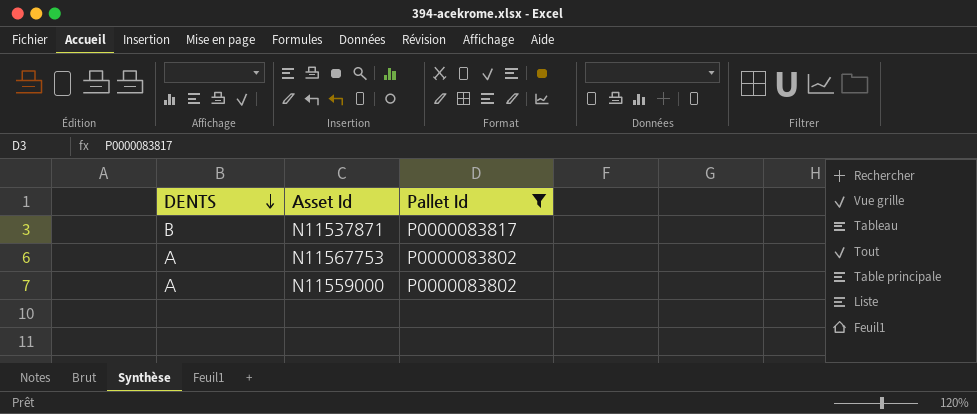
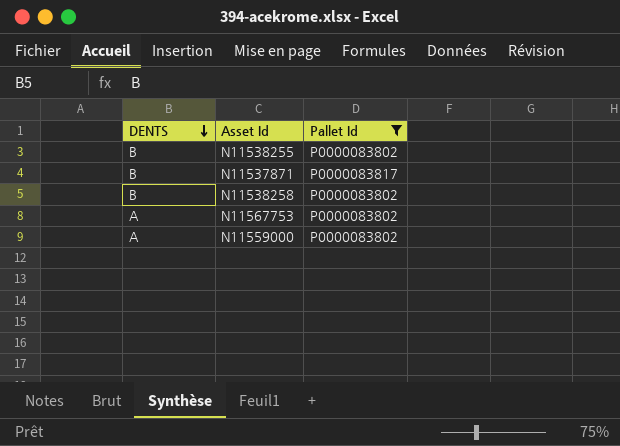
row N11538255: none -> B | P0000083802
row N11538258: none -> B | P0000083802

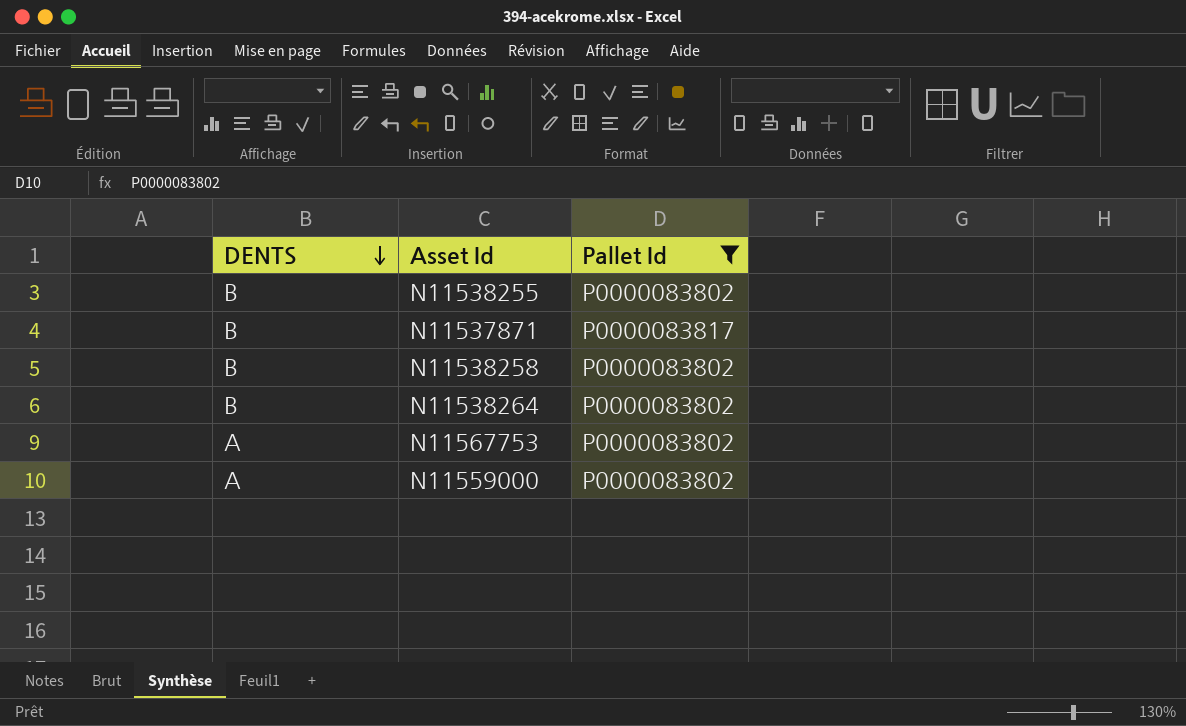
row N11538264: none -> B | P0000083802

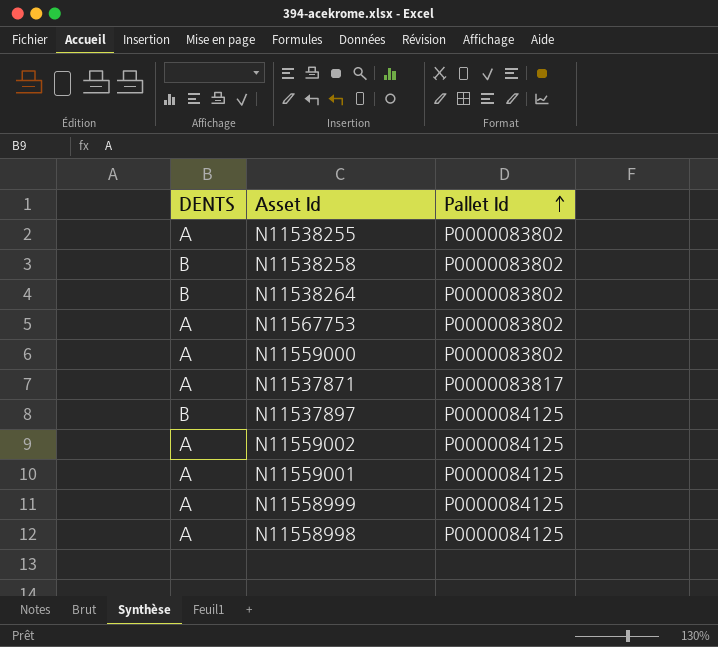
filter: Pallet Id != P0000084125 -> none
row order: DENTS descending -> Pallet Id ascending
N11538255 | DENTS: B -> A
N11537871 | DENTS: B -> A

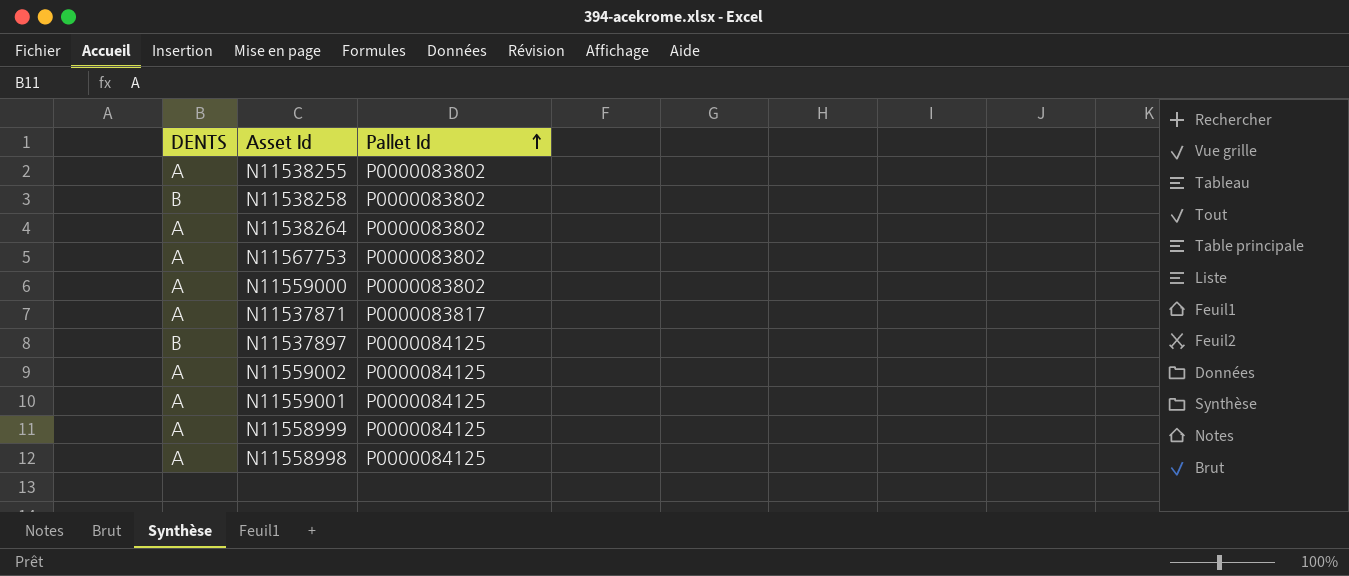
N11538264 | DENTS: B -> A

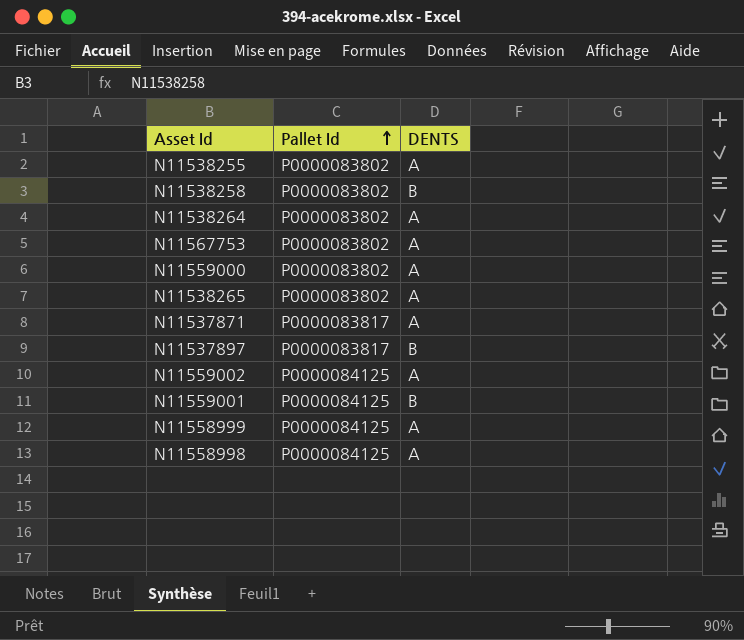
column DENTS | position: 1 -> 3
row N11538265: none -> P0000083802 | A
N11537897 | Pallet Id: P0000084125 -> P0000083817
N11559001 | DENTS: A -> B

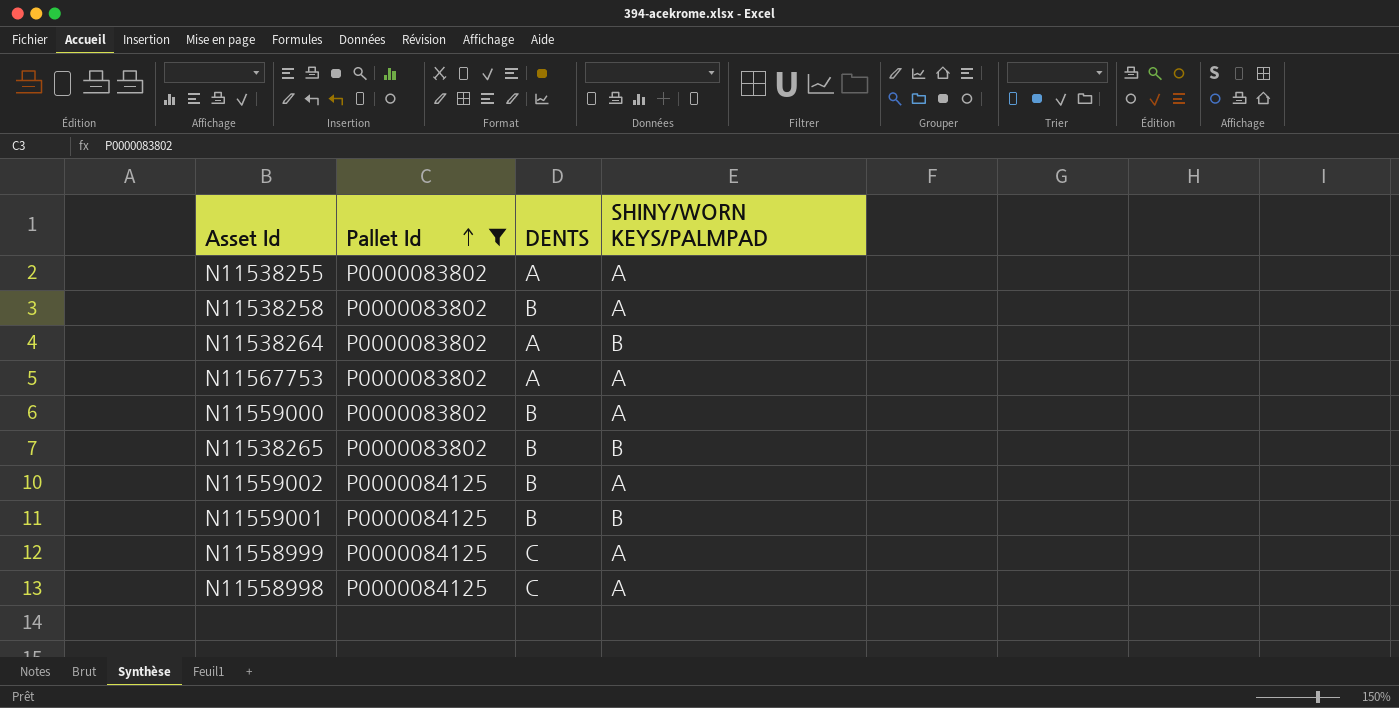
filter: none -> Pallet Id != P0000083817
column SHINY/WORN KEYS/PALMPAD | position: none -> 4
N11559000 | DENTS: A -> B
N11538265 | DENTS: A -> B
N11559002 | DENTS: A -> B
N11558999 | DENTS: A -> C
N11558998 | DENTS: A -> C

